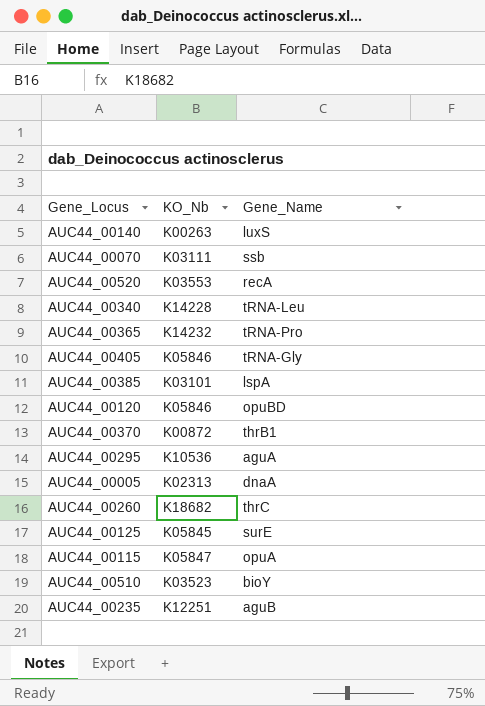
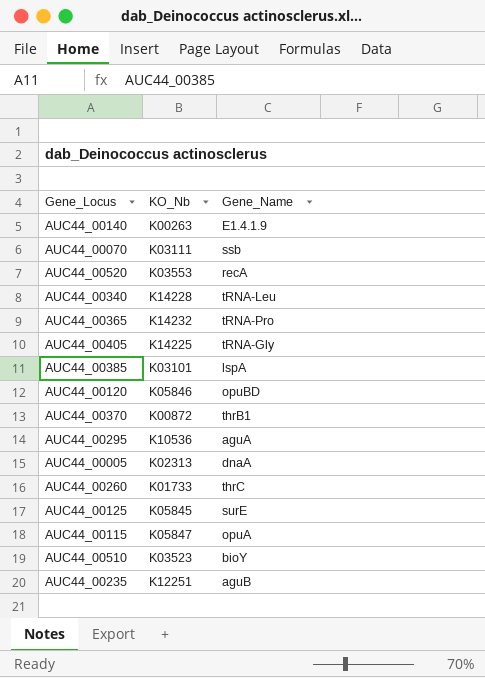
AUC44_00140 | Gene_Name: luxS -> E1.4.1.9
AUC44_00405 | KO_Nb: K05846 -> K14225
AUC44_00260 | KO_Nb: K18682 -> K01733

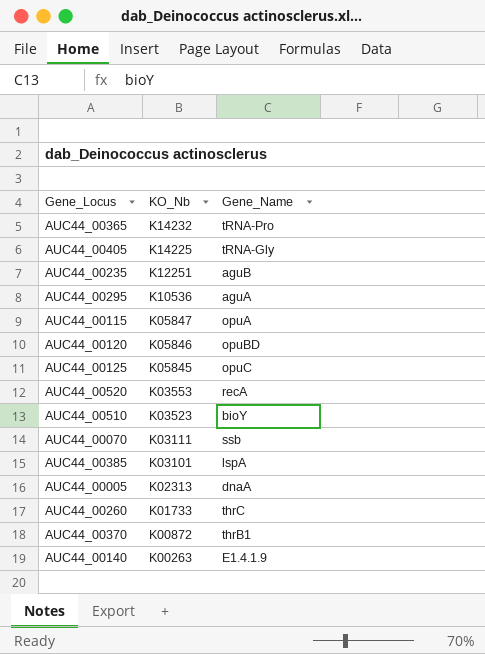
row order: none -> KO_Nb descending
row AUC44_00340: K14228 | tRNA-Leu -> none
AUC44_00125 | Gene_Name: surE -> opuC

